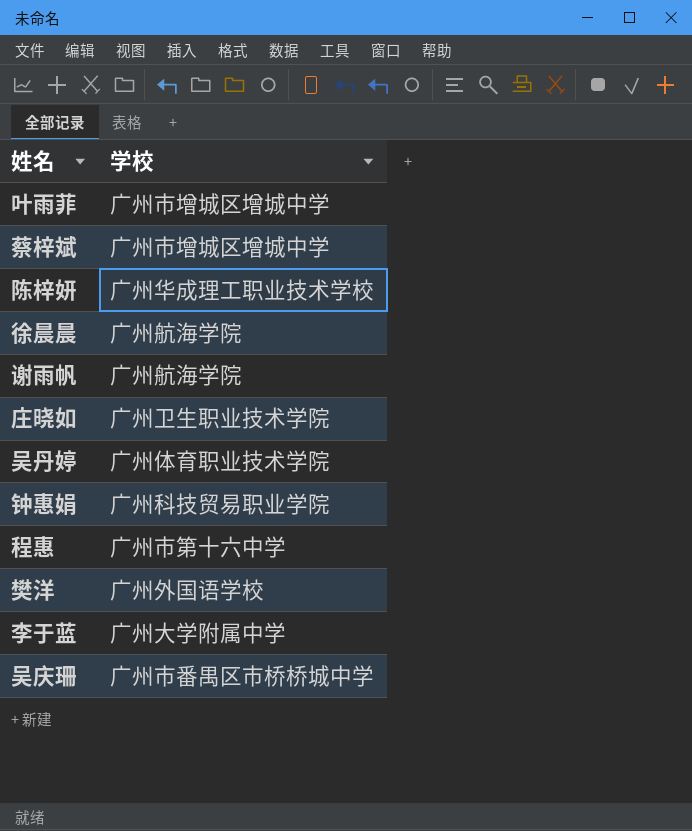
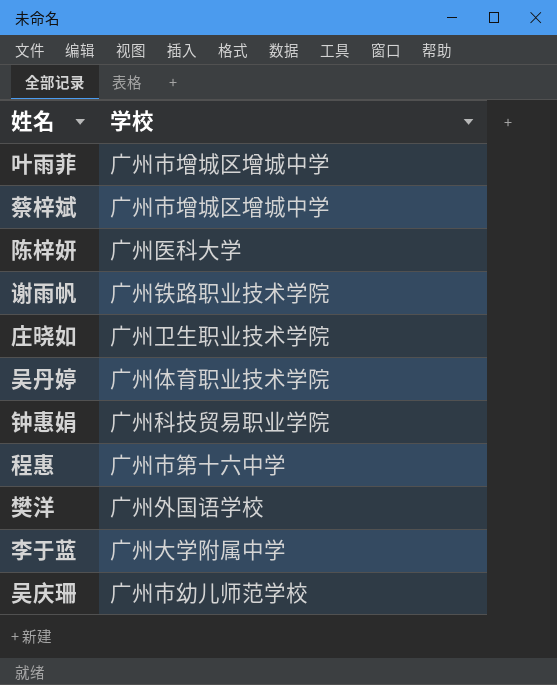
row 徐晨晨: 广州航海学院 -> none
陈梓妍 | 学校: 广州华成理工职业技术学校 -> 广州医科大学
谢雨帆 | 学校: 广州航海学院 -> 广州铁路职业技术学院
吴庆珊 | 学校: 广州市番禺区市桥桥城中学 -> 广州市幼儿师范学校

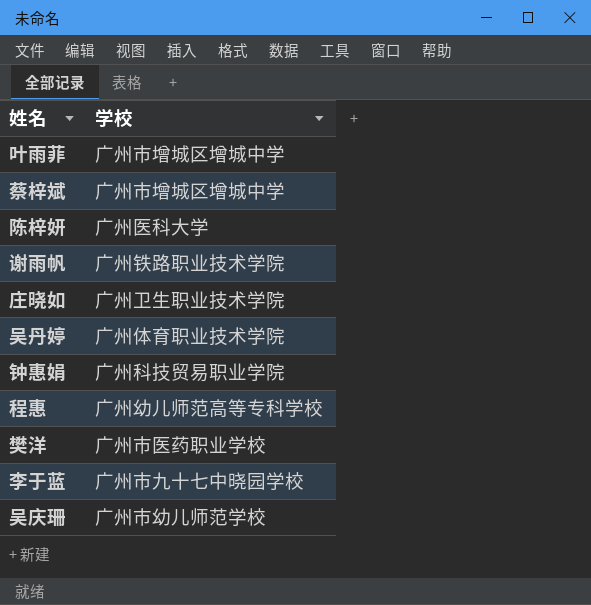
程惠 | 学校: 广州市第十六中学 -> 广州幼儿师范高等专科学校
樊洋 | 学校: 广州外国语学校 -> 广州市医药职业学校
李于蓝 | 学校: 广州大学附属中学 -> 广州市九十七中晓园学校

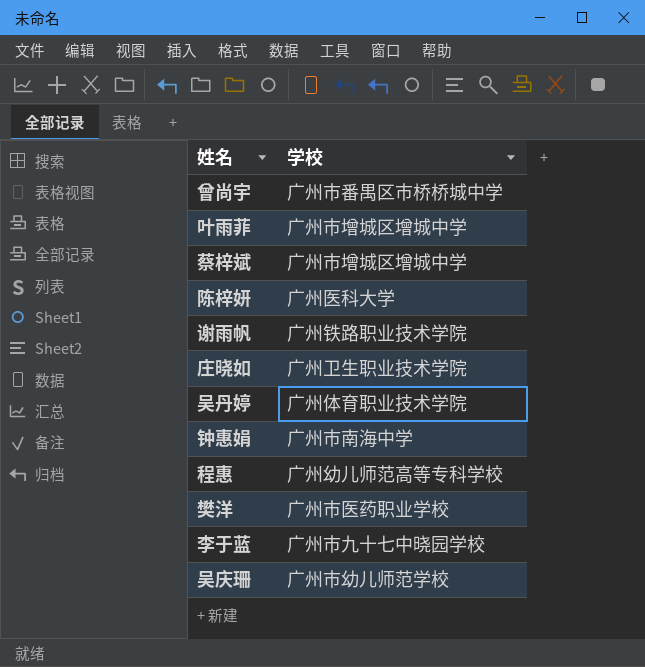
row 曾尚宇: none -> 广州市番禺区市桥桥城中学
钟惠娟 | 学校: 广州科技贸易职业学院 -> 广州市南海中学

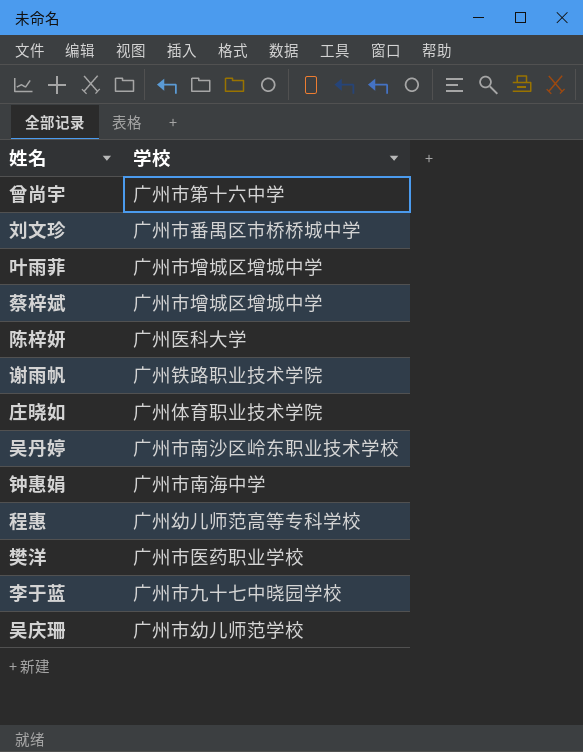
曾尚宇 | 学校: 广州市番禺区市桥桥城中学 -> 广州市第十六中学
row 刘文珍: none -> 广州市番禺区市桥桥城中学
庄晓如 | 学校: 广州卫生职业技术学院 -> 广州体育职业技术学院
吴丹婷 | 学校: 广州体育职业技术学院 -> 广州市南沙区岭东职业技术学校

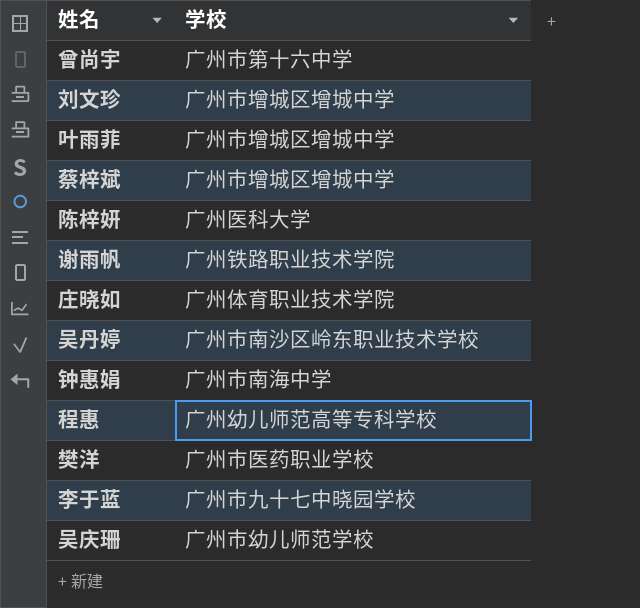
刘文珍 | 学校: 广州市番禺区市桥桥城中学 -> 广州市增城区增城中学

